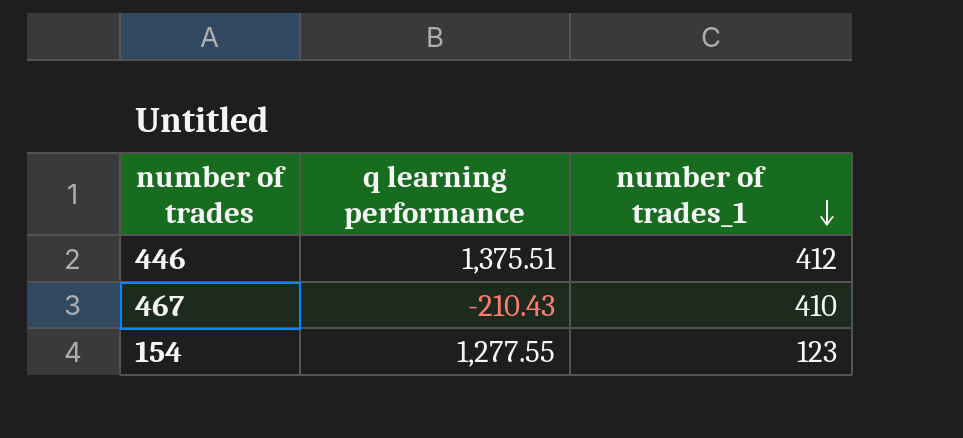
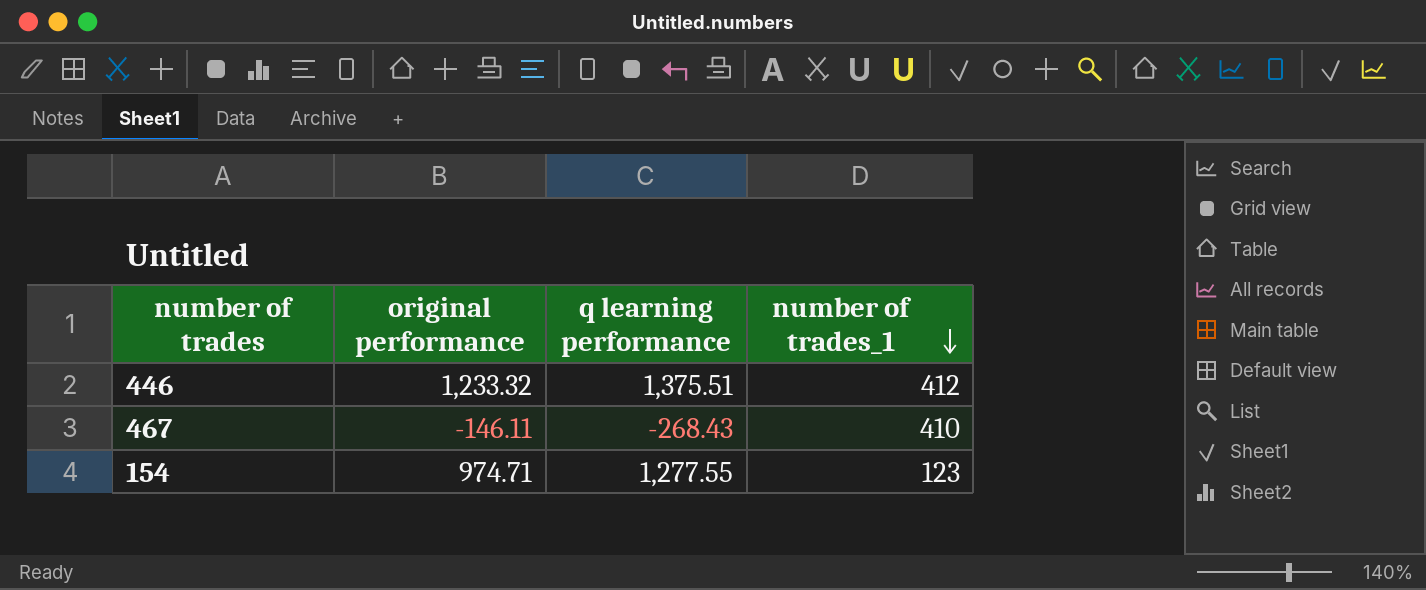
column original performance | position: none -> 2
467 | q learning performance: -210.43 -> -268.43

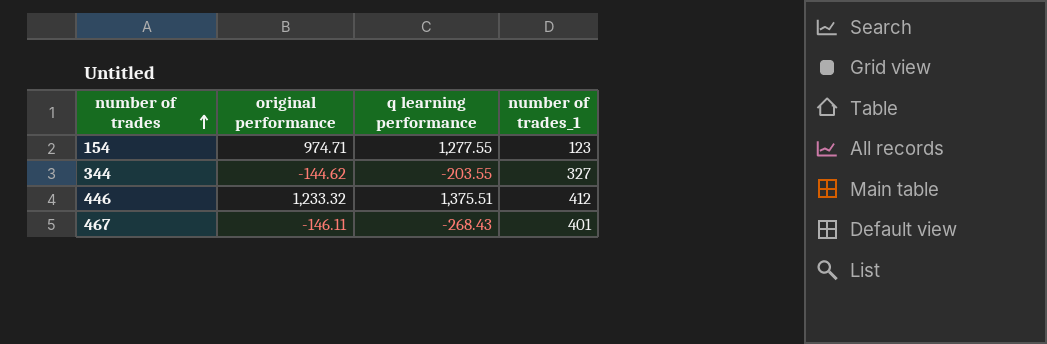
row order: number of trades_1 descending -> number of trades ascending
row 344: none -> -144.62 | -203.55 | 327
467 | number of trades_1: 410 -> 401

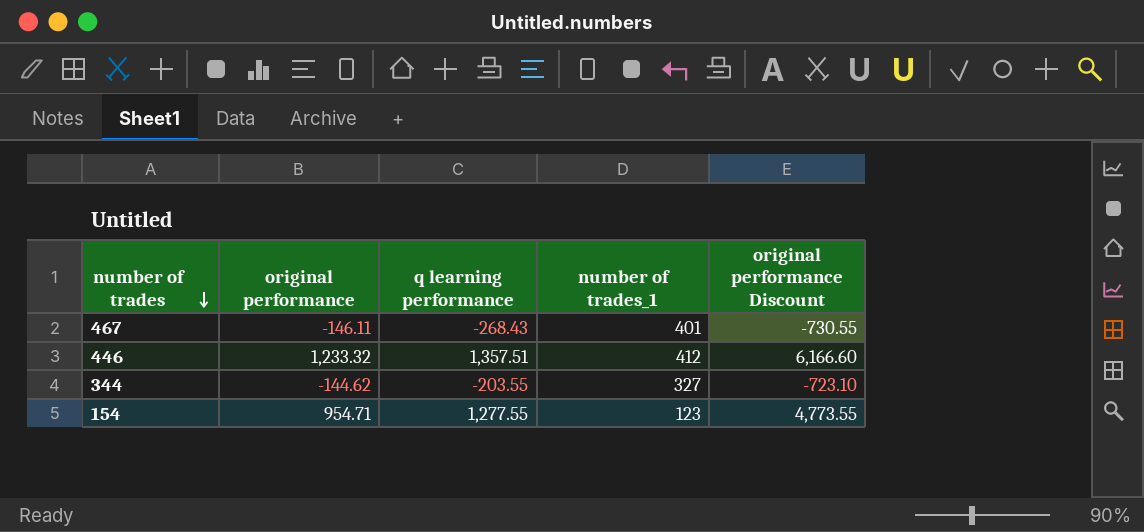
row order: number of trades ascending -> number of trades descending
column original performance Discount | formula: none -> [original performance] * 5
446 | q learning performance: 1,375.51 -> 1,357.51
154 | original performance: 974.71 -> 954.71

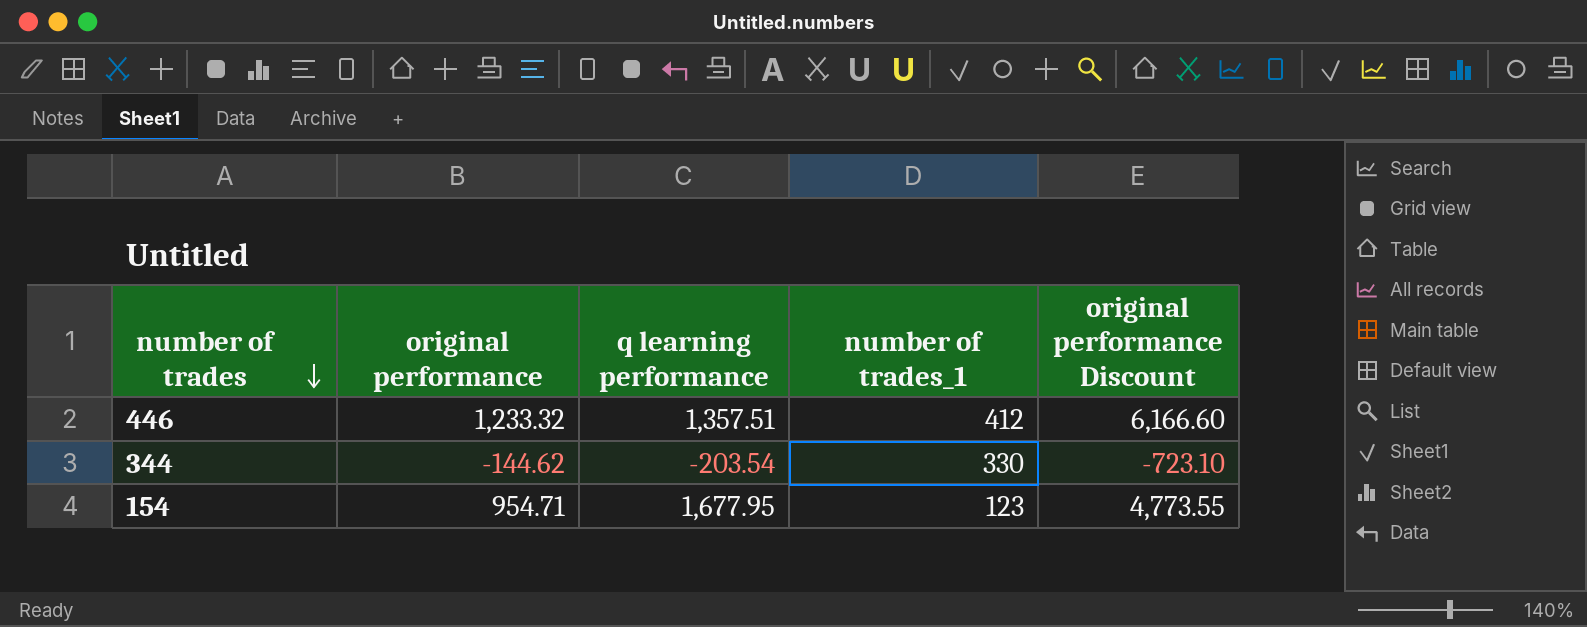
row 467: -146.11 | -268.43 | 401 | -730.55 -> none
344 | q learning performance: -203.55 -> -203.54
344 | number of trades_1: 327 -> 330
154 | q learning performance: 1,277.55 -> 1,677.95

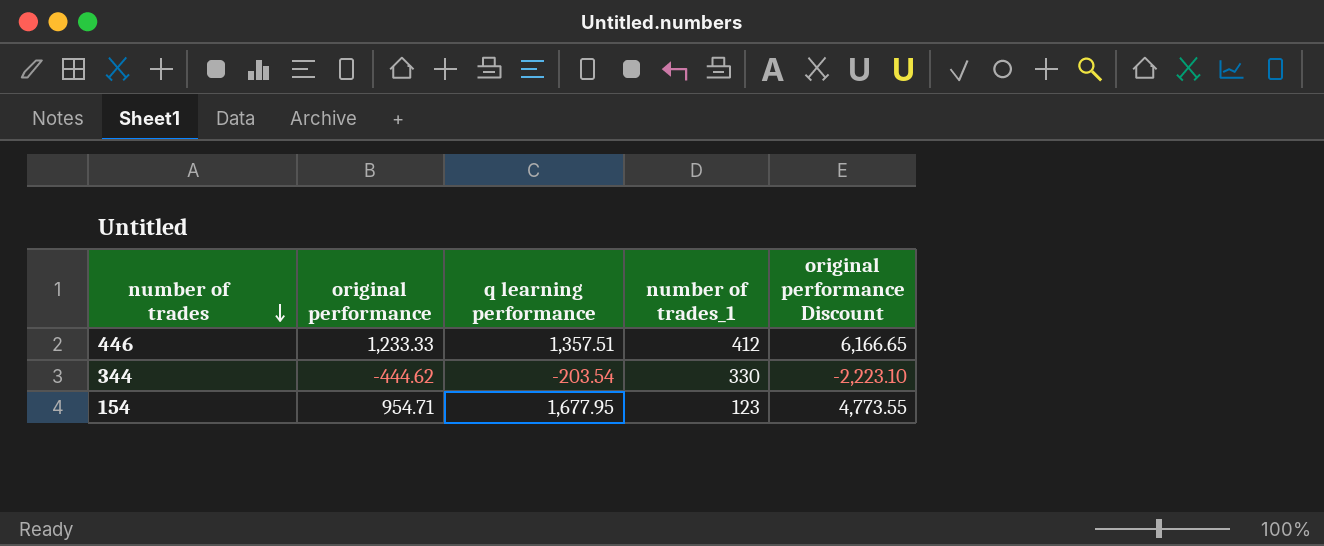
446 | original performance: 1,233.32 -> 1,233.33
446 | original performance Discount: 6,166.60 -> 6,166.65
344 | original performance: -144.62 -> -444.62
344 | original performance Discount: -723.10 -> -2,223.10

